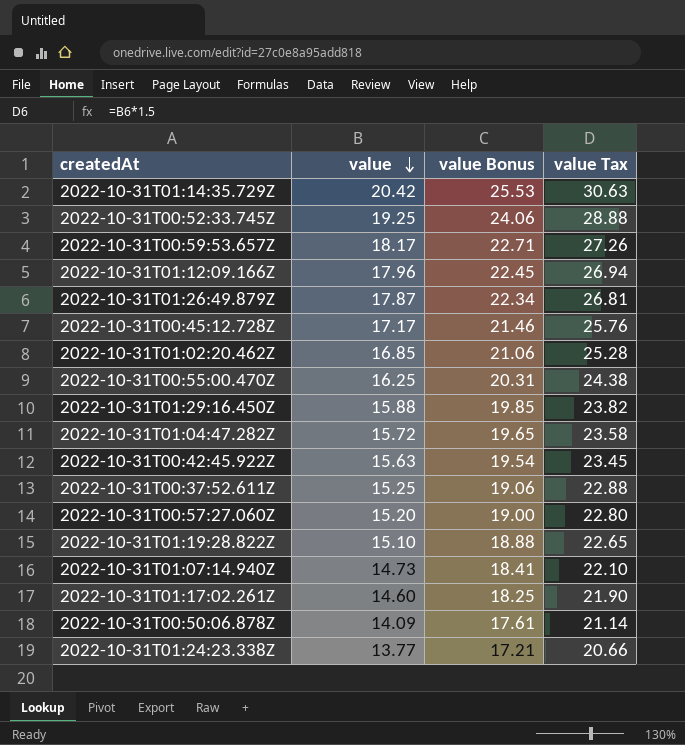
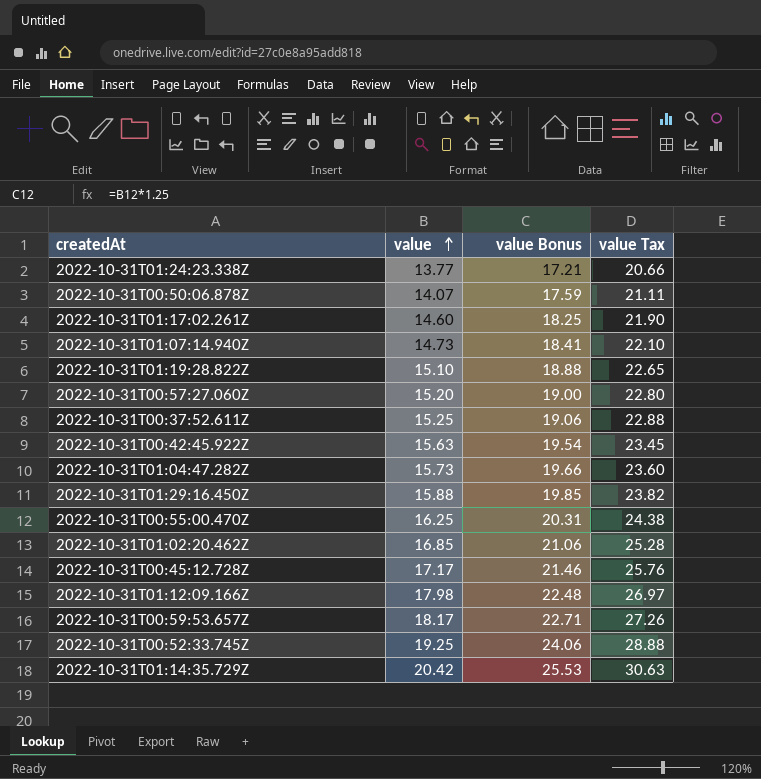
row order: value descending -> value ascending
row 2022-10-31T01:26:49.879Z: 17.87 | 22.34 | 26.81 -> none
2022-10-31T00:50:06.878Z | value: 14.09 -> 14.07
2022-10-31T00:50:06.878Z | value Bonus: 17.61 -> 17.59
2022-10-31T00:50:06.878Z | value Tax: 21.14 -> 21.11
2022-10-31T01:04:47.282Z | value: 15.72 -> 15.73
2022-10-31T01:04:47.282Z | value Bonus: 19.65 -> 19.66
2022-10-31T01:04:47.282Z | value Tax: 23.58 -> 23.60
2022-10-31T01:12:09.166Z | value: 17.96 -> 17.98
2022-10-31T01:12:09.166Z | value Bonus: 22.45 -> 22.48
2022-10-31T01:12:09.166Z | value Tax: 26.94 -> 26.97

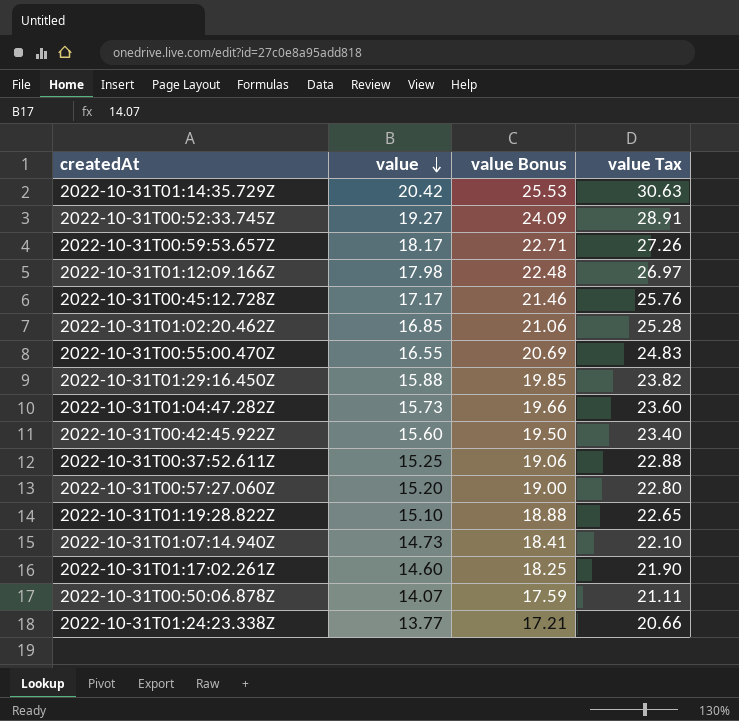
row order: value ascending -> value descending
2022-10-31T00:52:33.745Z | value: 19.25 -> 19.27
2022-10-31T00:52:33.745Z | value Bonus: 24.06 -> 24.09
2022-10-31T00:52:33.745Z | value Tax: 28.88 -> 28.91
2022-10-31T00:55:00.470Z | value: 16.25 -> 16.55
2022-10-31T00:55:00.470Z | value Bonus: 20.31 -> 20.69
2022-10-31T00:55:00.470Z | value Tax: 24.38 -> 24.83
2022-10-31T00:42:45.922Z | value: 15.63 -> 15.60
2022-10-31T00:42:45.922Z | value Bonus: 19.54 -> 19.50
2022-10-31T00:42:45.922Z | value Tax: 23.45 -> 23.40

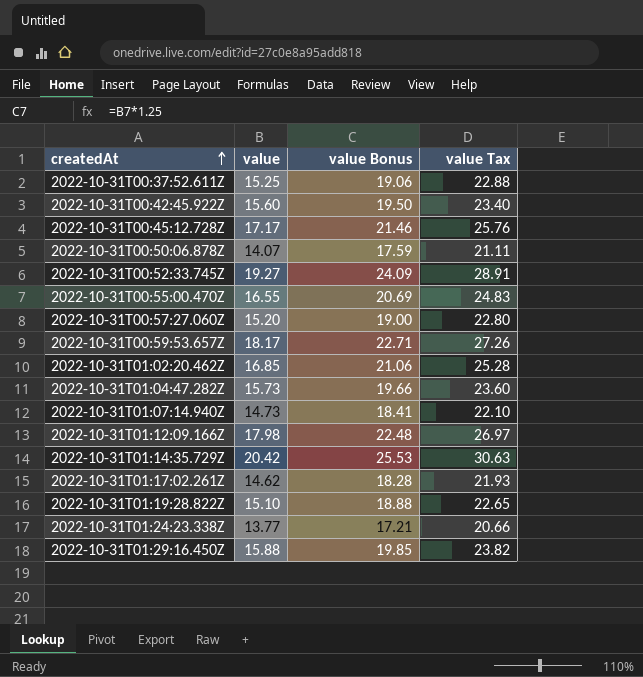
row order: value descending -> createdAt ascending
2022-10-31T01:17:02.261Z | value: 14.60 -> 14.62
2022-10-31T01:17:02.261Z | value Bonus: 18.25 -> 18.28
2022-10-31T01:17:02.261Z | value Tax: 21.90 -> 21.93

